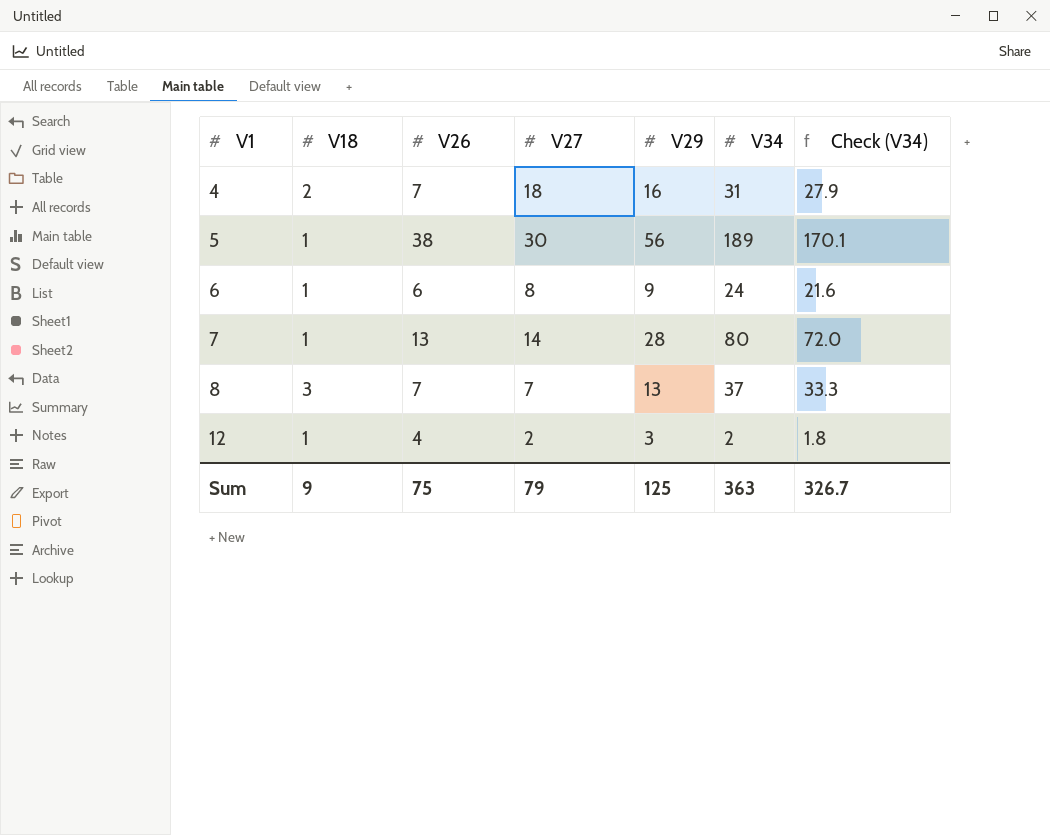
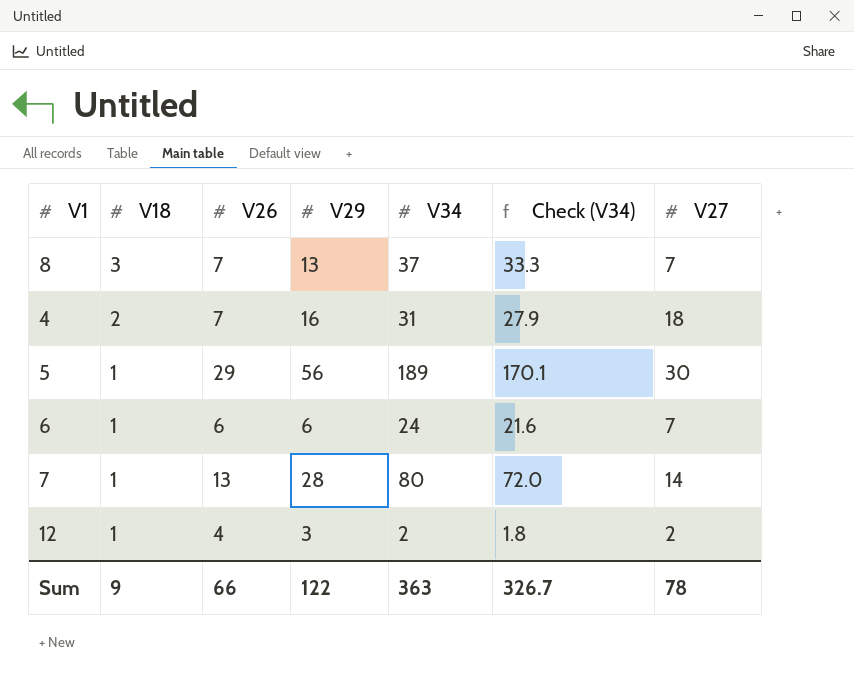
row order: V1 ascending -> V18 descending
column V27 | position: 4 -> 7
5 | V26: 38 -> 29
6 | V29: 9 -> 6
6 | V27: 8 -> 7
Sum | V26: 75 -> 66
Sum | V29: 125 -> 122
Sum | V27: 79 -> 78

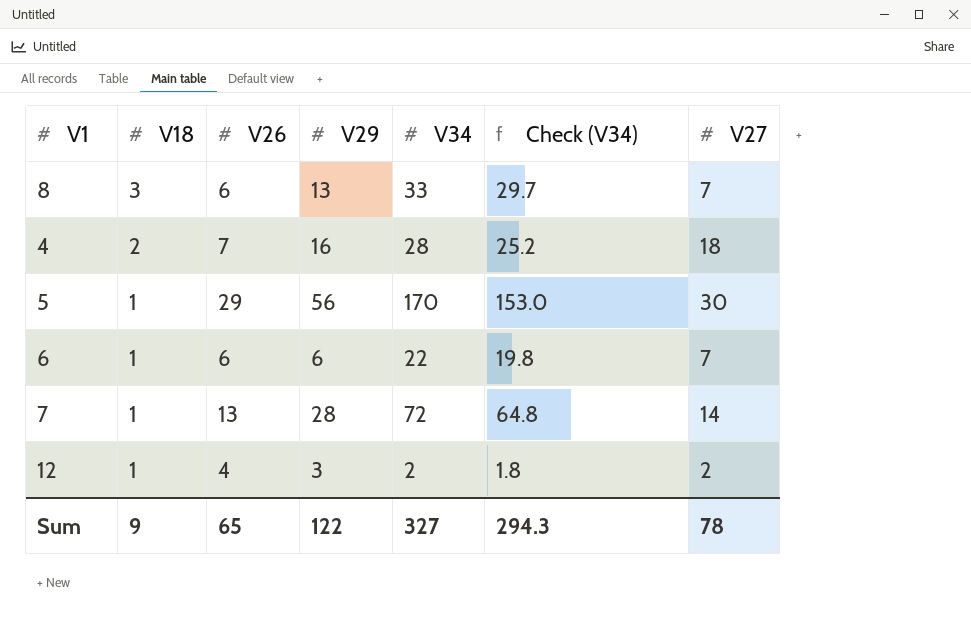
8 | V26: 7 -> 6
8 | V34: 37 -> 33
8 | Check (V34): 33.3 -> 29.7
4 | V34: 31 -> 28
4 | Check (V34): 27.9 -> 25.2
5 | V34: 189 -> 170
5 | Check (V34): 170.1 -> 153.0
6 | V34: 24 -> 22
6 | Check (V34): 21.6 -> 19.8
7 | V34: 80 -> 72
7 | Check (V34): 72.0 -> 64.8
Sum | V26: 66 -> 65
Sum | V34: 363 -> 327
Sum | Check (V34): 326.7 -> 294.3

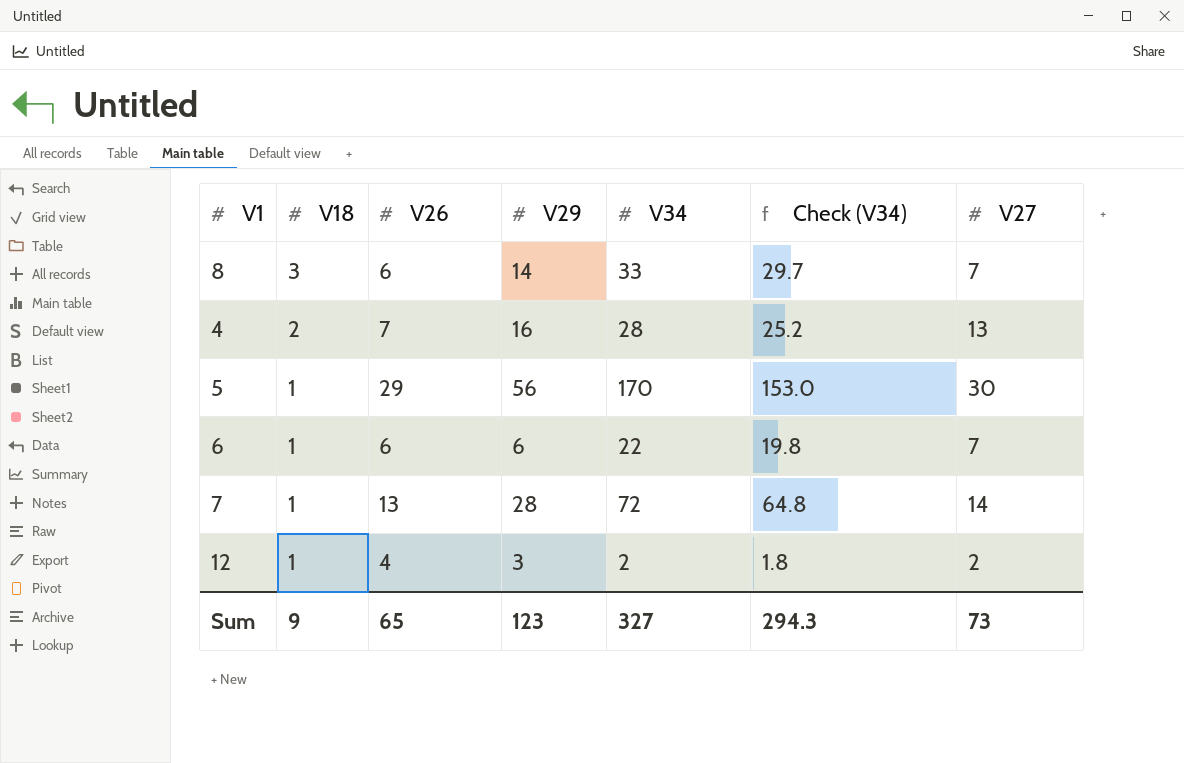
8 | V29: 13 -> 14
4 | V27: 18 -> 13
Sum | V29: 122 -> 123
Sum | V27: 78 -> 73

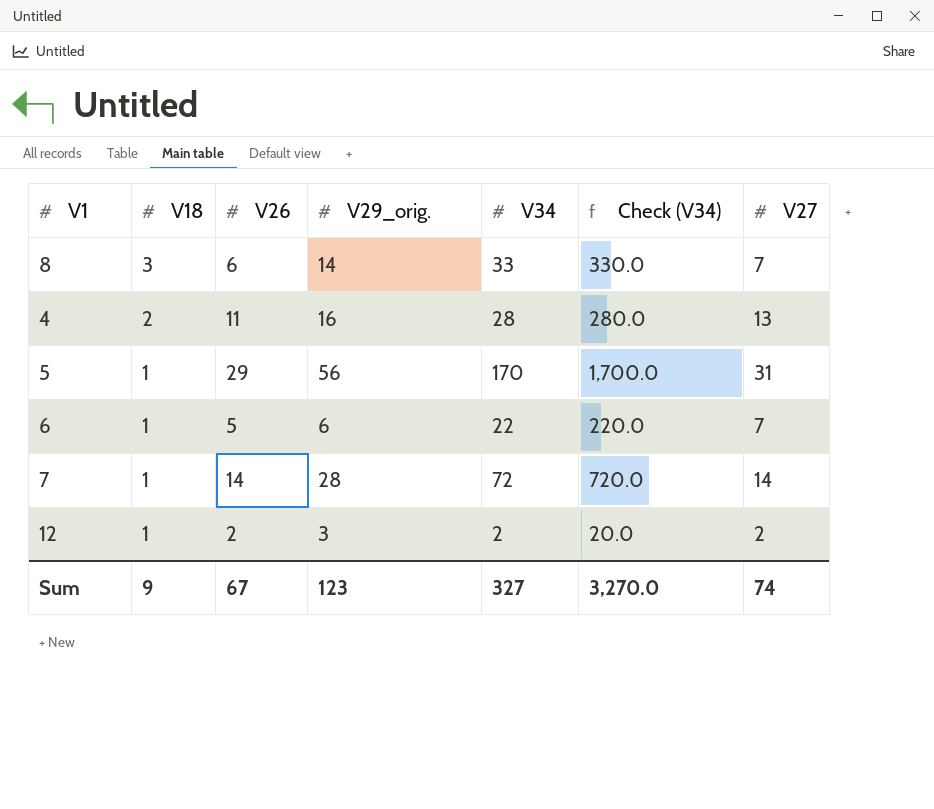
column name: V29 -> V29_orig.
column Check (V34) | formula: [V34] * 0.9 -> [V34] * 10
4 | V26: 7 -> 11
5 | V27: 30 -> 31
6 | V26: 6 -> 5
7 | V26: 13 -> 14
12 | V26: 4 -> 2
Sum | V26: 65 -> 67
Sum | Check (V34): 294.3 -> 3,270.0
Sum | V27: 73 -> 74

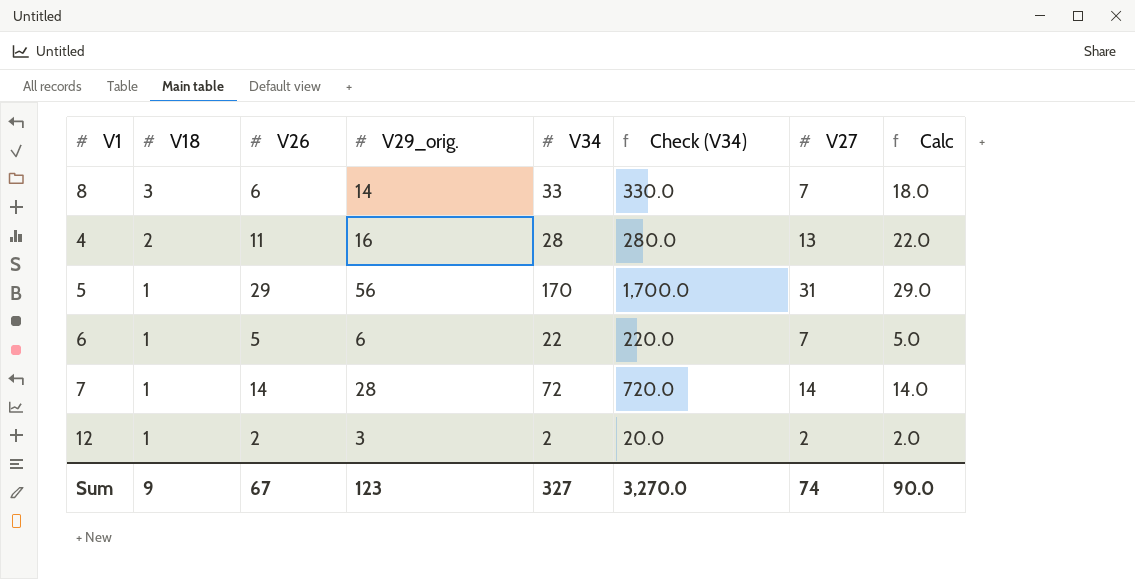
column Calc | formula: none -> [V18] * [V26]

